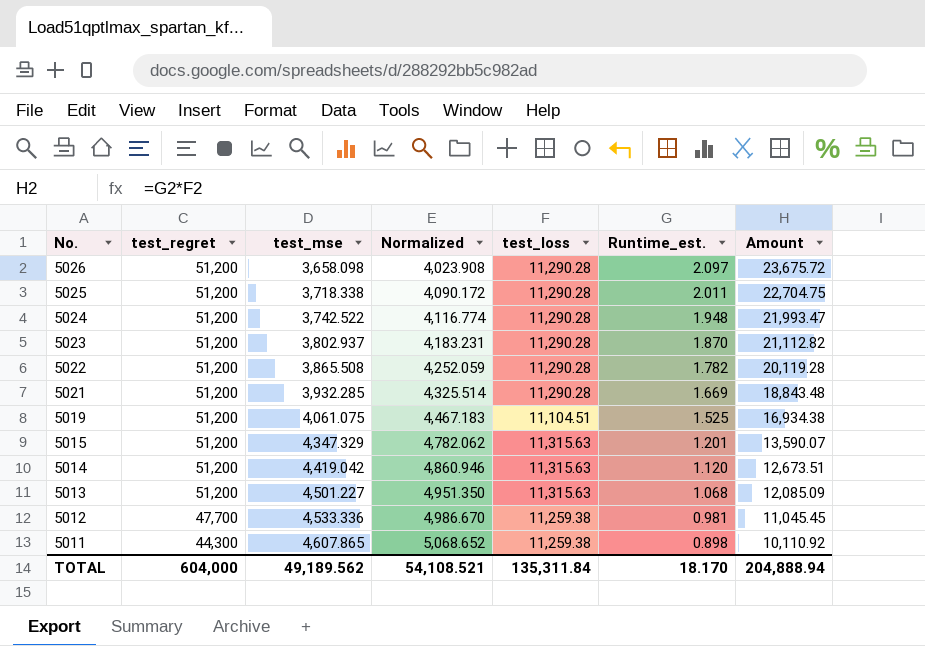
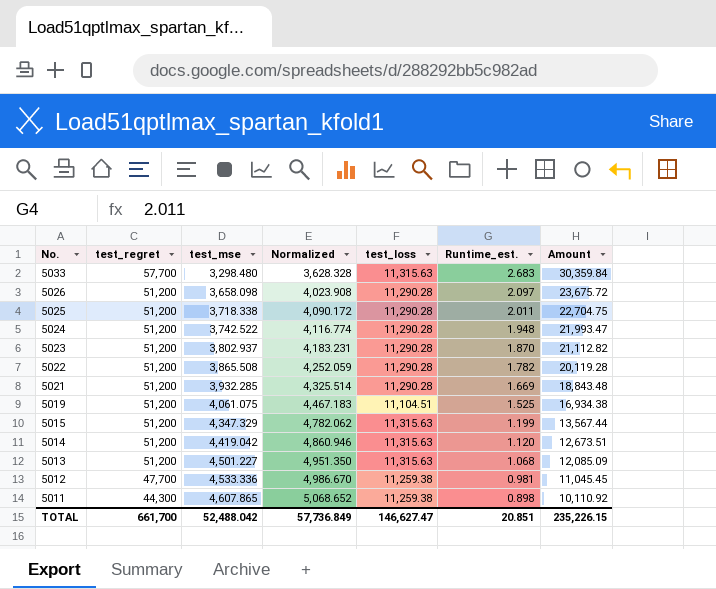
row 5033: none -> 57,700 | 3,298.480 | 3,628.328 | 11,315.63 | 2.683 | 30,359.84
5015 | Runtime_est.: 1.201 -> 1.199
5015 | Amount: 13,590.07 -> 13,567.44
TOTAL | test_regret: 604,000 -> 661,700
TOTAL | test_mse: 49,189.562 -> 52,488.042
TOTAL | Normalized: 54,108.521 -> 57,736.849
TOTAL | test_loss: 135,311.84 -> 146,627.47
TOTAL | Runtime_est.: 18.170 -> 20.851
TOTAL | Amount: 204,888.94 -> 235,226.15

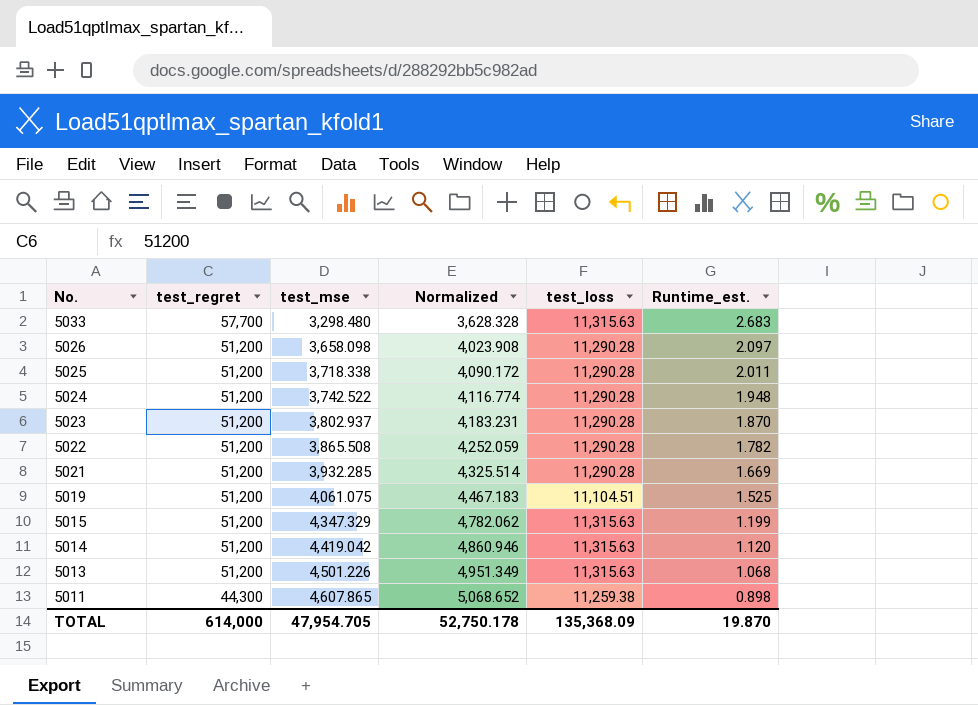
column Amount | formula: [test_loss] * [Runtime_est.] -> none
row 5012: 47,700 | 4,533.336 | 4,986.670 | 11,259.38 | 0.981 | 11,045.45 -> none
5013 | test_mse: 4,501.227 -> 4,501.226
5013 | Normalized: 4,951.350 -> 4,951.349
TOTAL | test_regret: 661,700 -> 614,000
TOTAL | test_mse: 52,488.042 -> 47,954.705
TOTAL | Normalized: 57,736.849 -> 52,750.178
TOTAL | test_loss: 146,627.47 -> 135,368.09
TOTAL | Runtime_est.: 20.851 -> 19.870

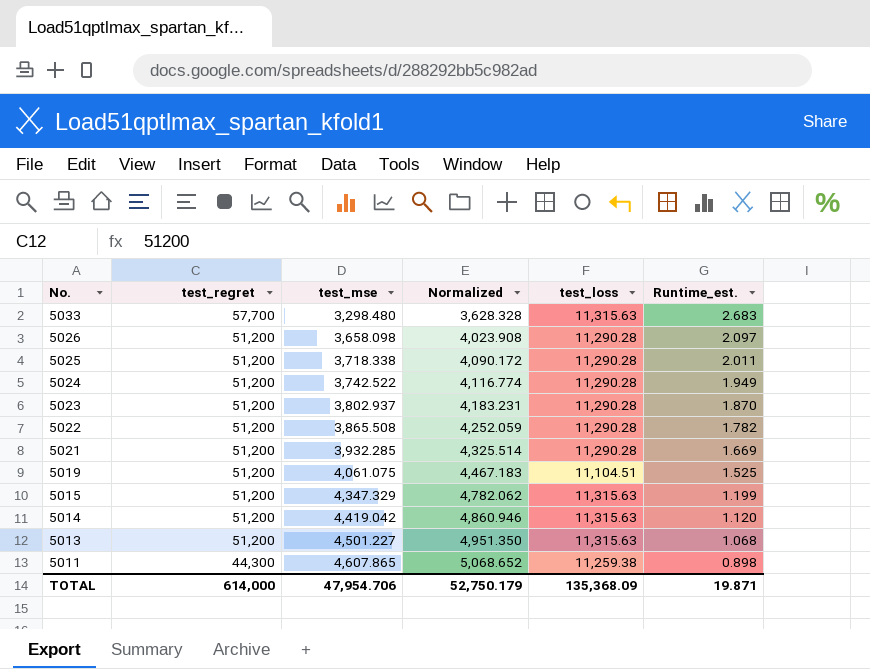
5024 | Runtime_est.: 1.948 -> 1.949
5013 | test_mse: 4,501.226 -> 4,501.227
5013 | Normalized: 4,951.349 -> 4,951.350
TOTAL | test_mse: 47,954.705 -> 47,954.706
TOTAL | Normalized: 52,750.178 -> 52,750.179
TOTAL | Runtime_est.: 19.870 -> 19.871

